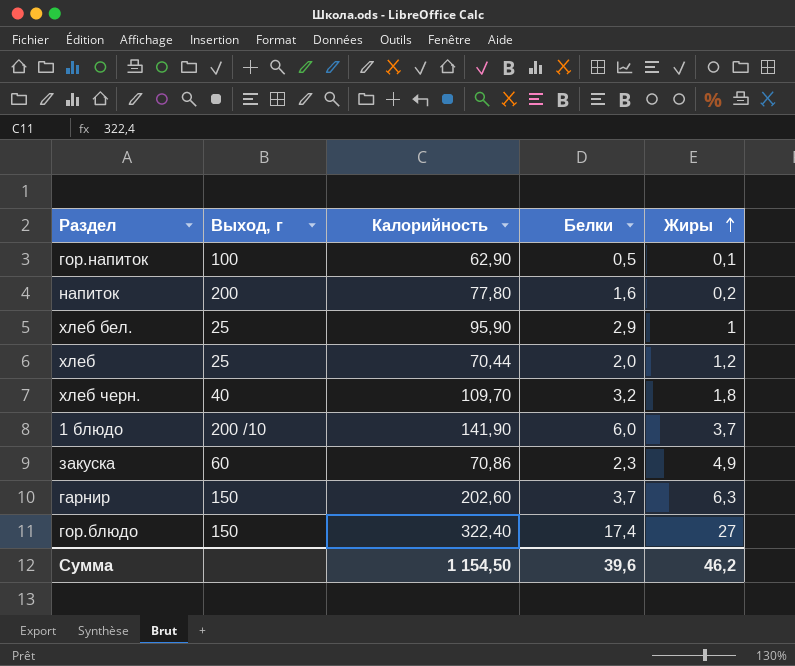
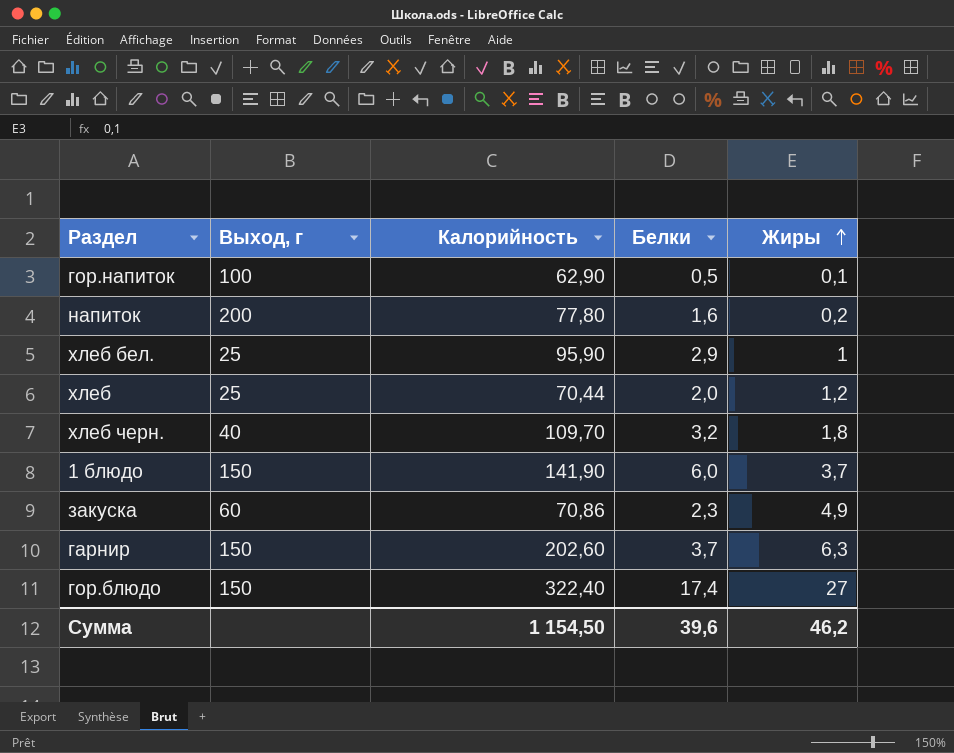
1 блюдо | Выход, г: 200 /10 -> 150

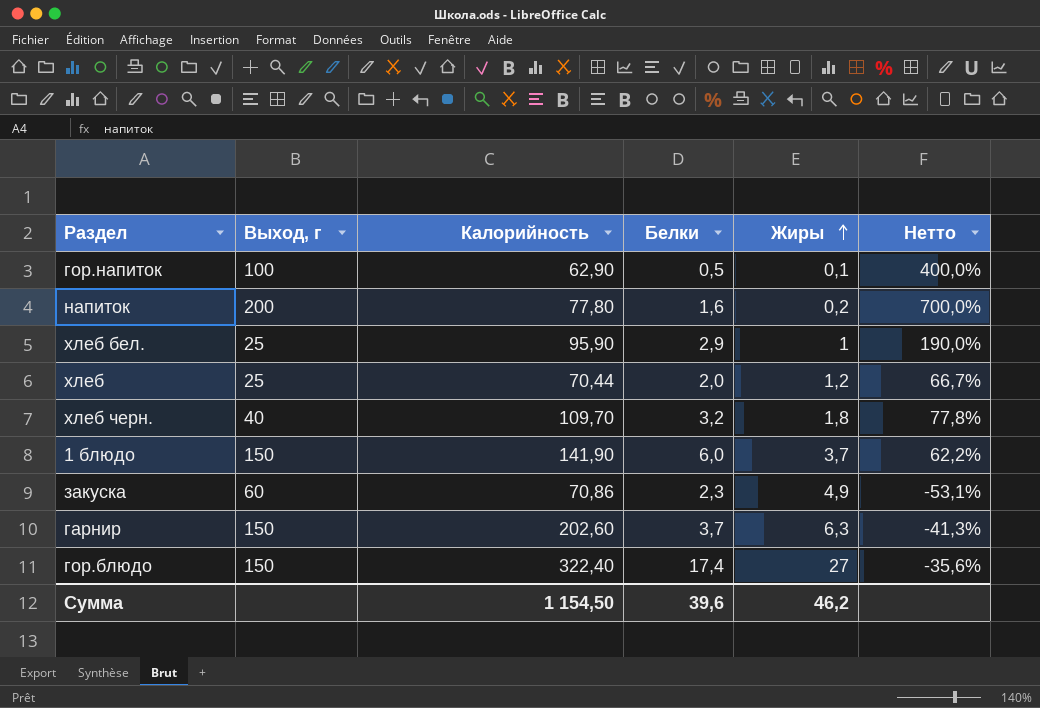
column Нетто | formula: none -> ([Белки] - [Жиры]) / [Жиры]

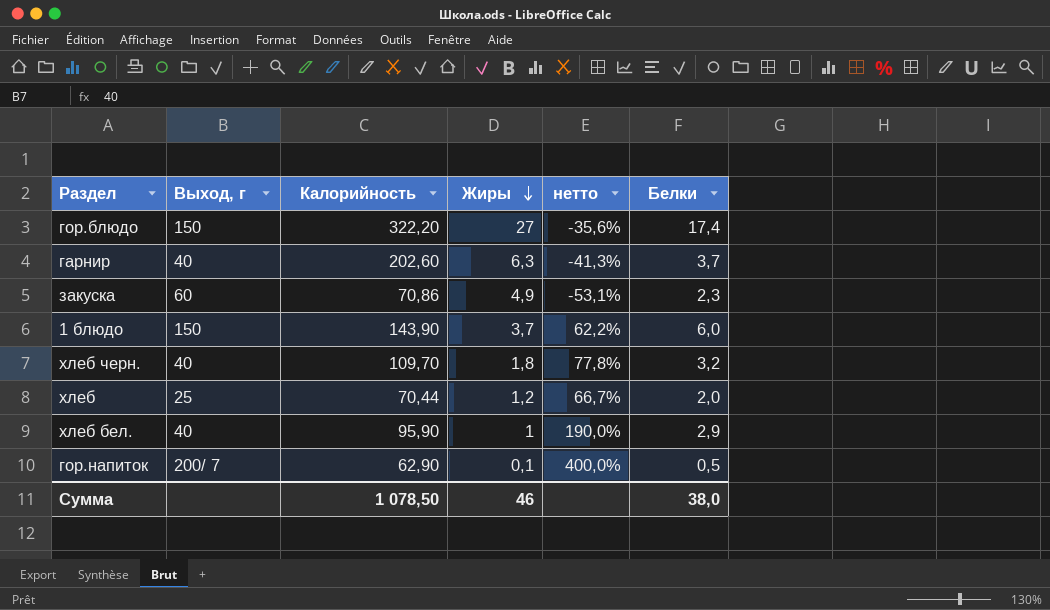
row order: Жиры ascending -> Жиры descending
column name: Нетто -> нетто
column Белки | position: 4 -> 6
row напиток: 200 | 77,80 | 1,6 | 0,2 | 700,0% -> none
гор.блюдо | Калорийность: 322,40 -> 322,20
гарнир | Выход, г: 150 -> 40
1 блюдо | Калорийность: 141,90 -> 143,90
хлеб бел. | Выход, г: 25 -> 40
гор.напиток | Выход, г: 100 -> 200/ 7
Сумма | Калорийность: 1 154,50 -> 1 078,50
Сумма | Жиры: 46,2 -> 46
Сумма | Белки: 39,6 -> 38,0

